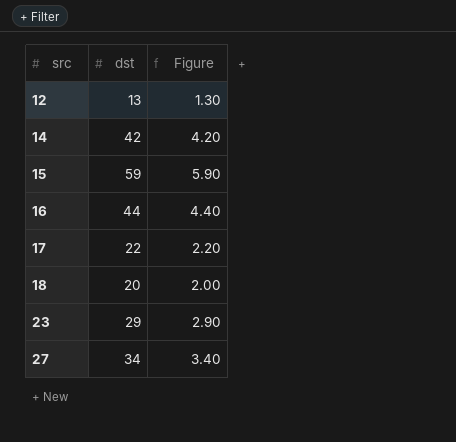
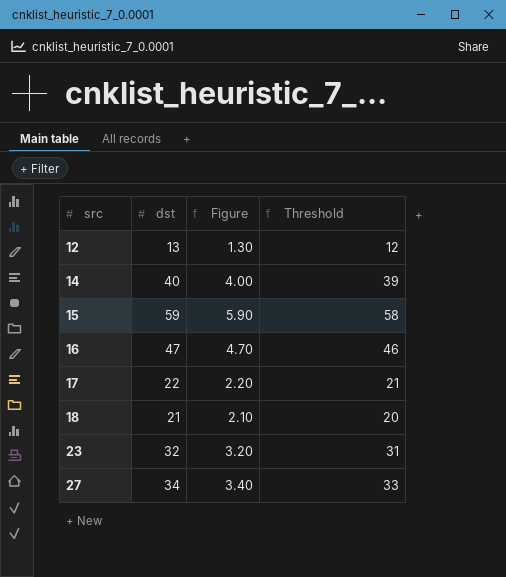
column Threshold | formula: none -> [dst] - 1
14 | dst: 42 -> 40
14 | Figure: 4.20 -> 4.00
16 | dst: 44 -> 47
16 | Figure: 4.40 -> 4.70
18 | dst: 20 -> 21
18 | Figure: 2.00 -> 2.10
23 | dst: 29 -> 32
23 | Figure: 2.90 -> 3.20

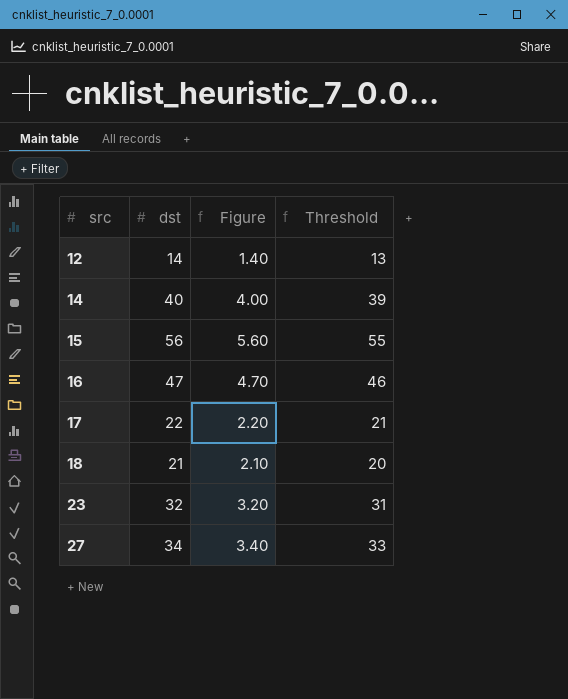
12 | dst: 13 -> 14
12 | Figure: 1.30 -> 1.40
12 | Threshold: 12 -> 13
15 | dst: 59 -> 56
15 | Figure: 5.90 -> 5.60
15 | Threshold: 58 -> 55

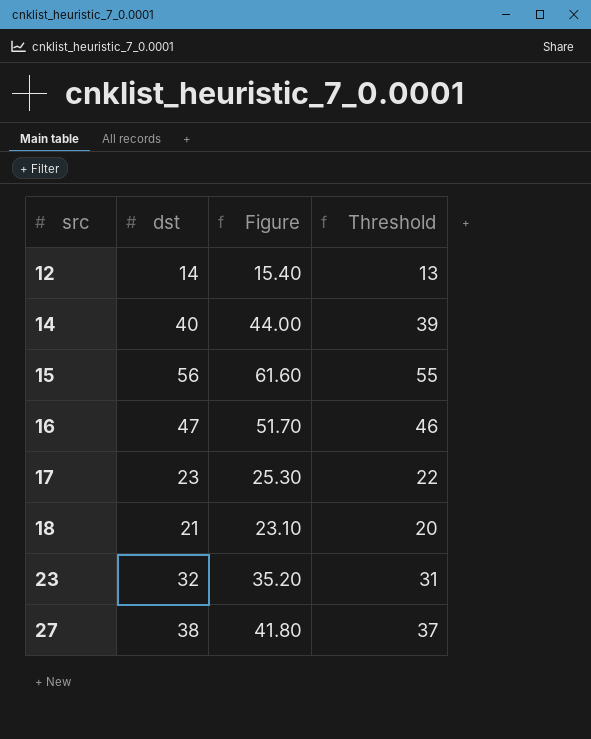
column Figure | formula: [dst] * 0.1 -> [dst] * 1.1
17 | dst: 22 -> 23
17 | Threshold: 21 -> 22
27 | dst: 34 -> 38
27 | Threshold: 33 -> 37

